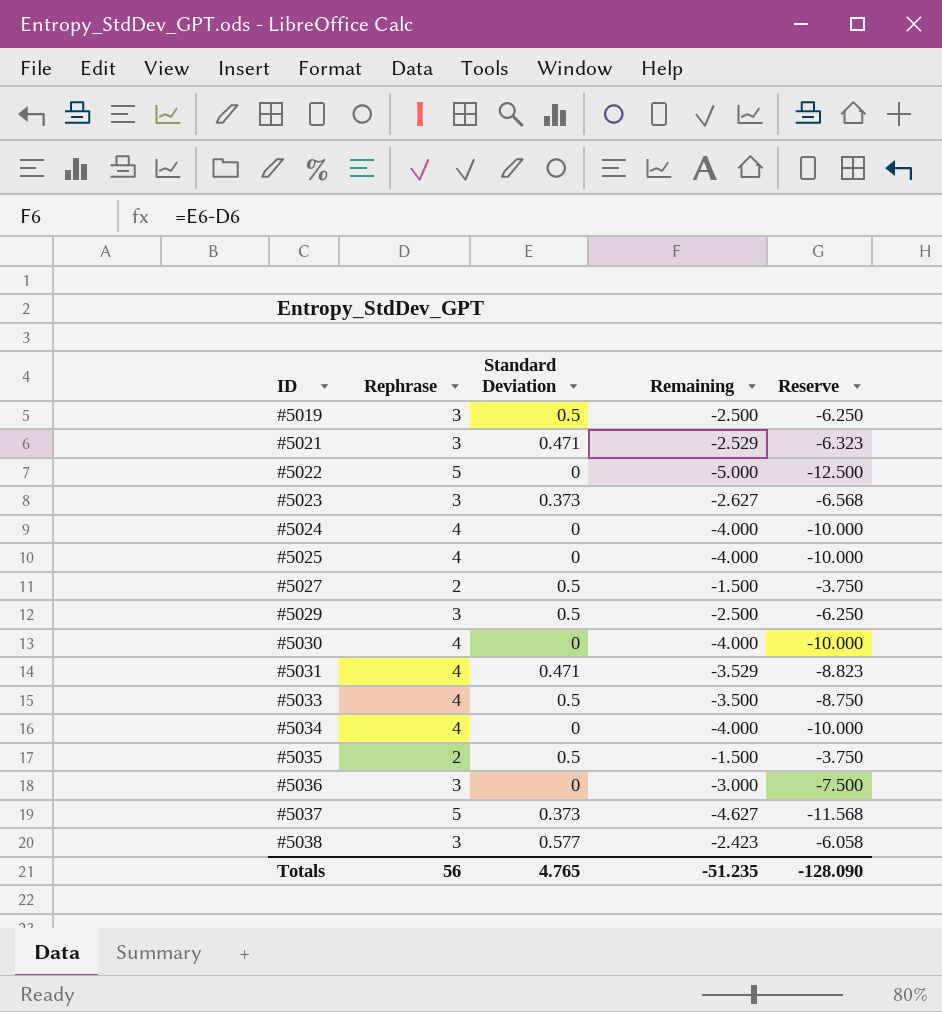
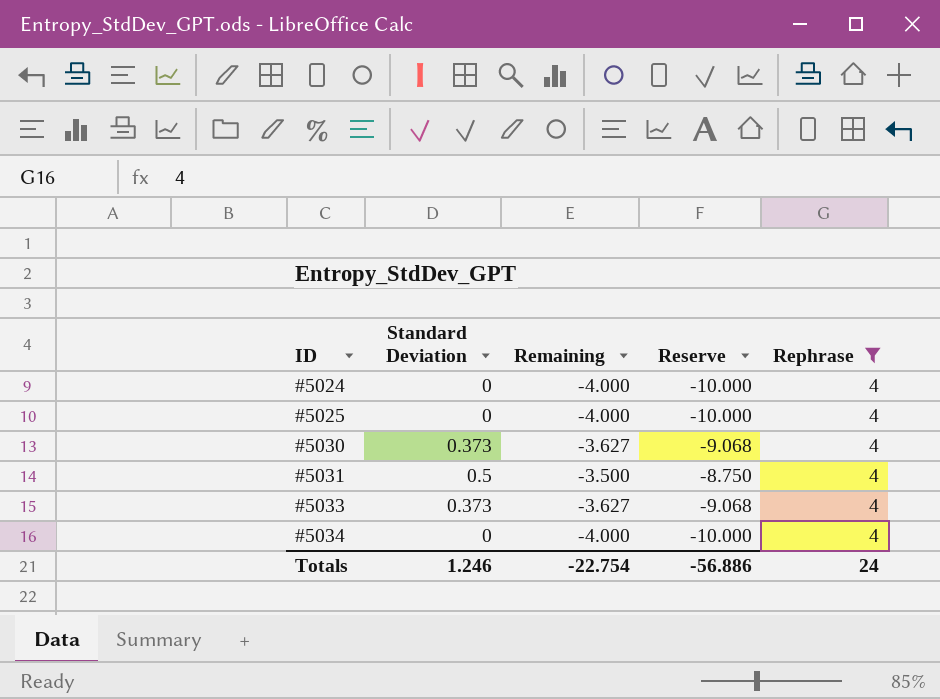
filter: none -> Rephrase = 4
column Rephrase | position: 2 -> 5
#5030 | Standard Deviation: 0 -> 0.373
#5030 | Remaining: -4.000 -> -3.627
#5030 | Reserve: -10.000 -> -9.068
#5031 | Standard Deviation: 0.471 -> 0.5
#5031 | Remaining: -3.529 -> -3.500
#5031 | Reserve: -8.823 -> -8.750
#5033 | Standard Deviation: 0.5 -> 0.373
#5033 | Remaining: -3.500 -> -3.627
#5033 | Reserve: -8.750 -> -9.068
Totals | Standard Deviation: 4.765 -> 1.246
Totals | Remaining: -51.235 -> -22.754
Totals | Reserve: -128.090 -> -56.886
Totals | Rephrase: 56 -> 24

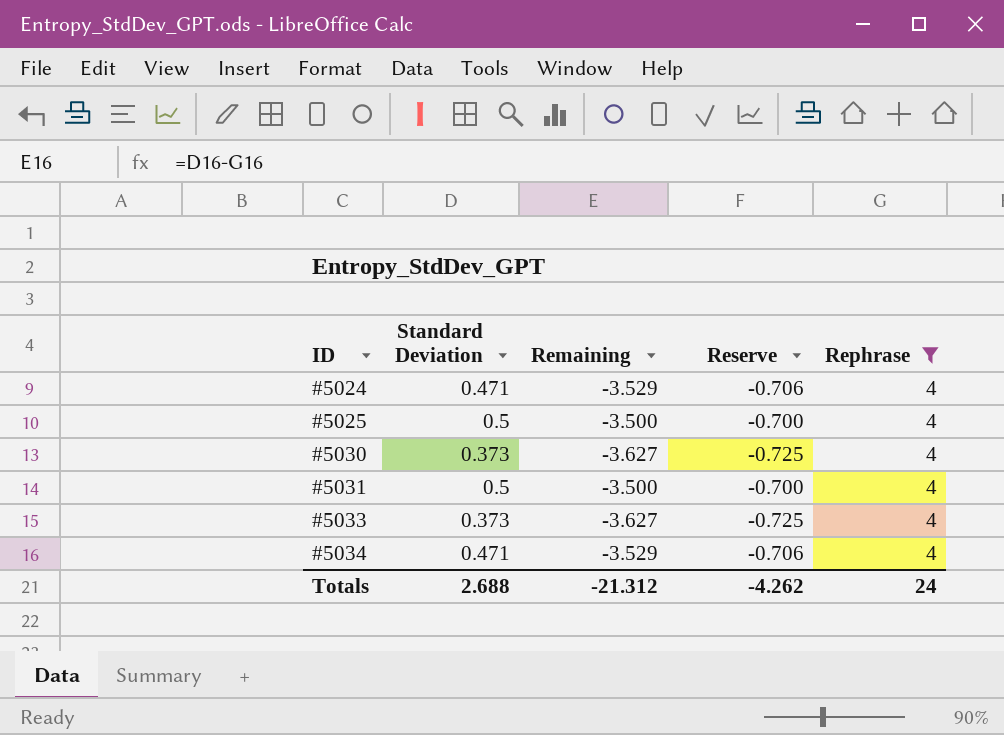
column Reserve | formula: [Remaining] * 2.5 -> [Remaining] * 0.2
#5024 | Standard Deviation: 0 -> 0.471
#5024 | Remaining: -4.000 -> -3.529
#5025 | Standard Deviation: 0 -> 0.5
#5025 | Remaining: -4.000 -> -3.500
#5034 | Standard Deviation: 0 -> 0.471
#5034 | Remaining: -4.000 -> -3.529
Totals | Standard Deviation: 1.246 -> 2.688
Totals | Remaining: -22.754 -> -21.312
Totals | Reserve: -56.886 -> -4.262

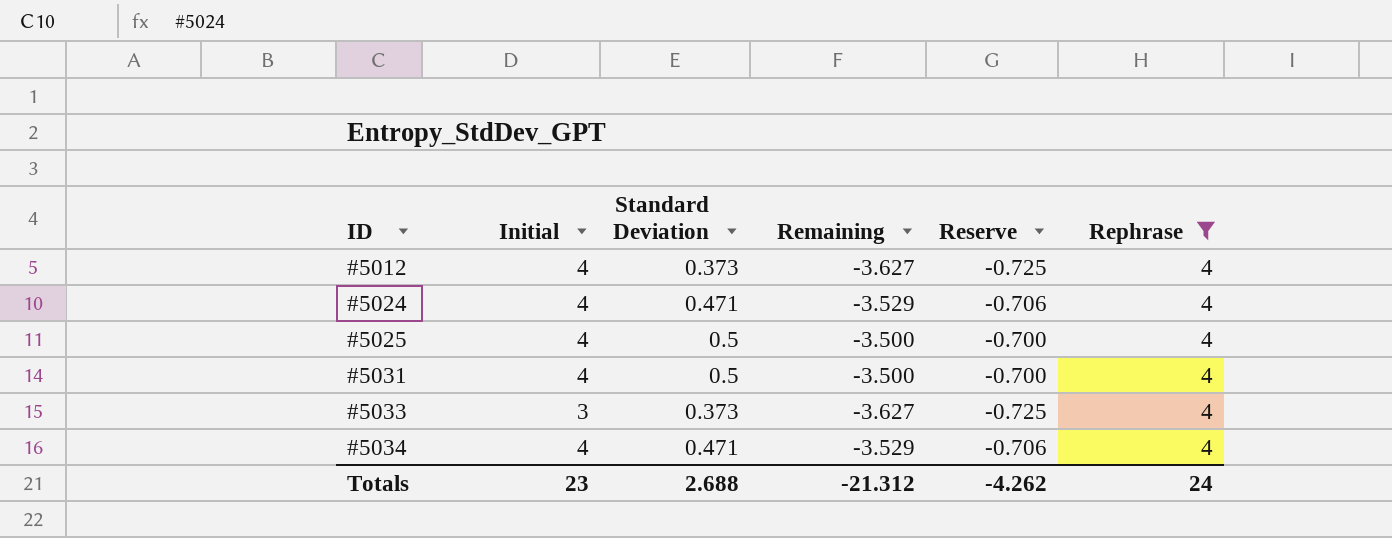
column Initial | position: none -> 2
row #5030: 0.373 | -3.627 | -0.725 | 4 -> none
row #5012: none -> 4 | 0.373 | -3.627 | -0.725 | 4

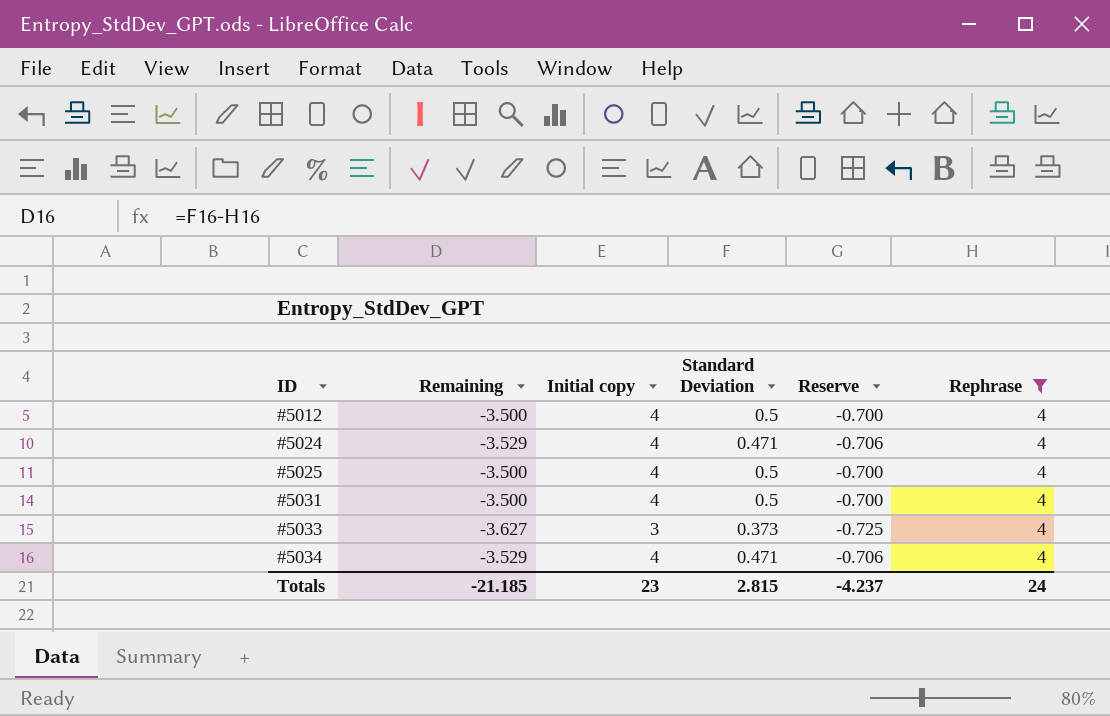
column Remaining | position: 4 -> 2
column name: Initial -> Initial copy
#5012 | Remaining: -3.627 -> -3.500
#5012 | Standard Deviation: 0.373 -> 0.5
#5012 | Reserve: -0.725 -> -0.700
Totals | Remaining: -21.312 -> -21.185
Totals | Standard Deviation: 2.688 -> 2.815
Totals | Reserve: -4.262 -> -4.237

